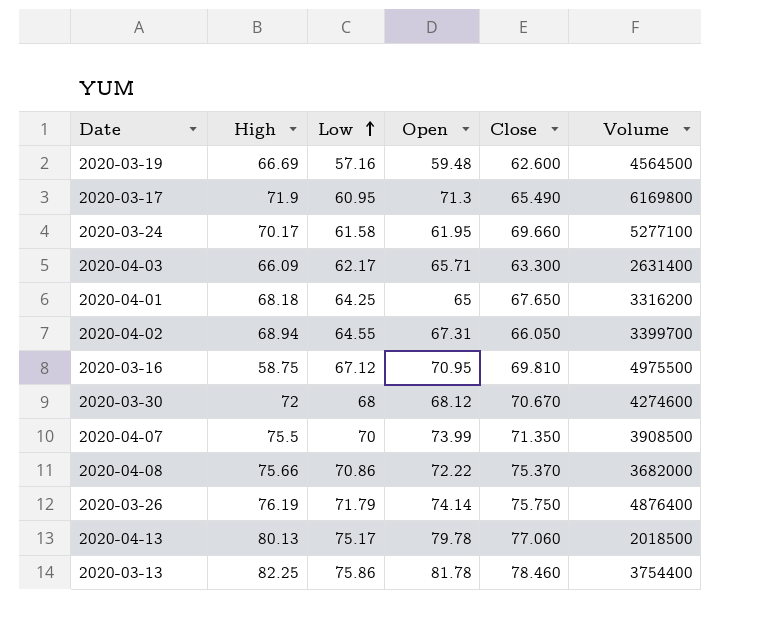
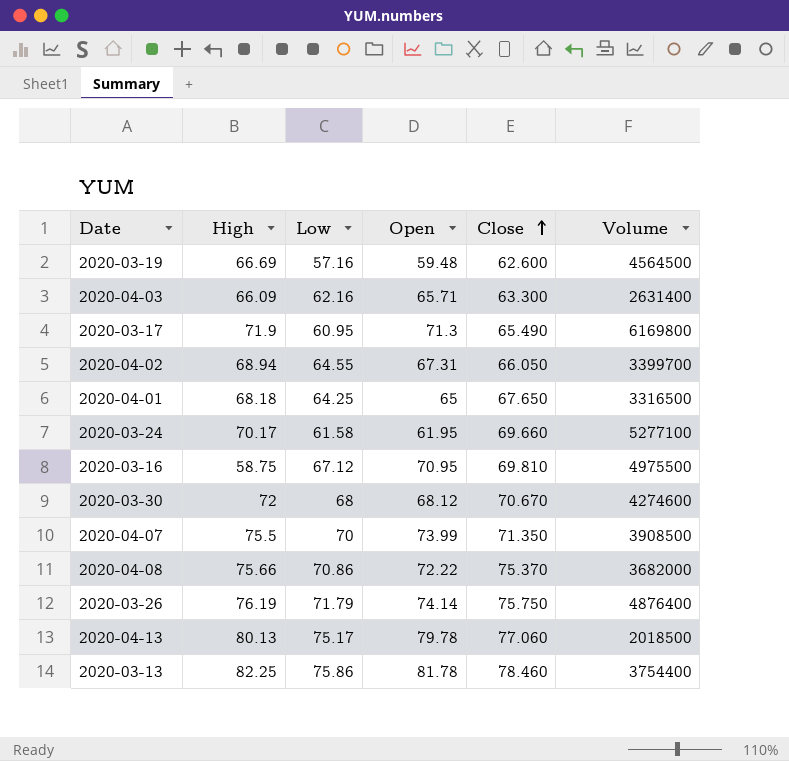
row order: Low ascending -> Close ascending
2020-04-03 | Low: 62.17 -> 62.16
2020-04-01 | Volume: 3316200 -> 3316500

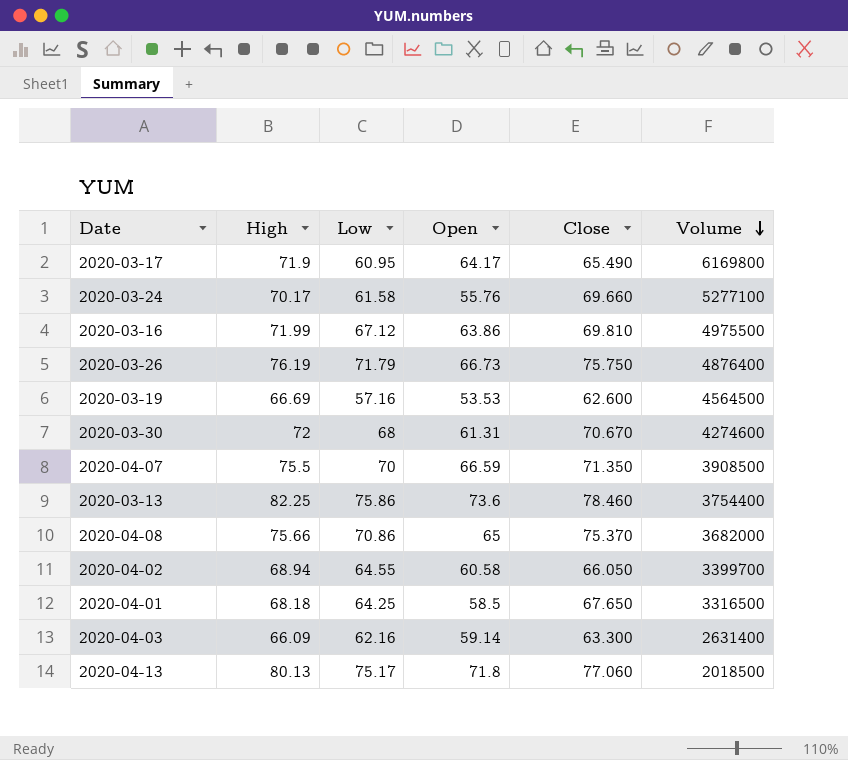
row order: Close ascending -> Volume descending
2020-03-17 | Open: 71.3 -> 64.17
2020-03-24 | Open: 61.95 -> 55.76
2020-03-16 | High: 58.75 -> 71.99
2020-03-16 | Open: 70.95 -> 63.86
2020-03-26 | Open: 74.14 -> 66.73
2020-03-19 | Open: 59.48 -> 53.53
2020-03-30 | Open: 68.12 -> 61.31
2020-04-07 | Open: 73.99 -> 66.59
2020-03-13 | Open: 81.78 -> 73.6
2020-04-08 | Open: 72.22 -> 65
2020-04-02 | Open: 67.31 -> 60.58
2020-04-01 | Open: 65 -> 58.5
2020-04-03 | Open: 65.71 -> 59.14
2020-04-13 | Open: 79.78 -> 71.8

